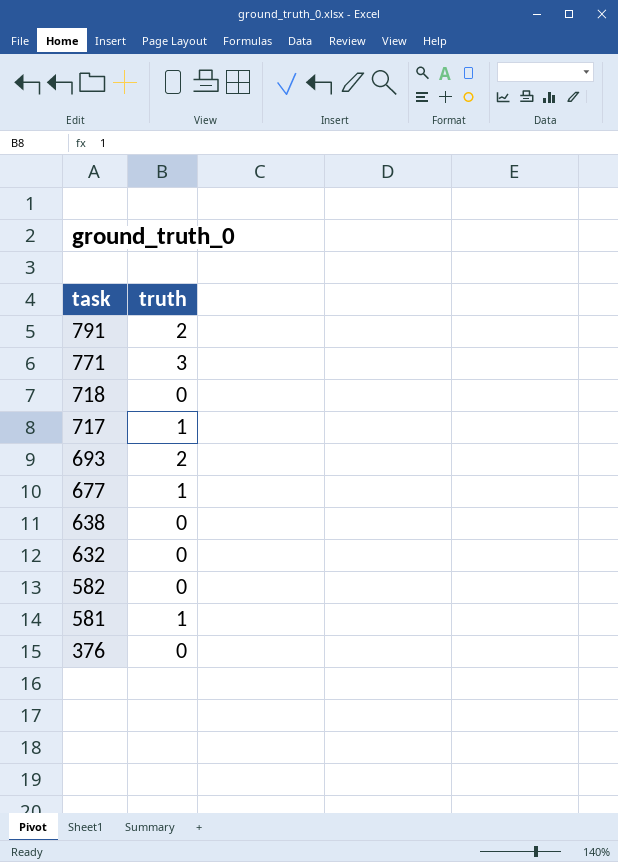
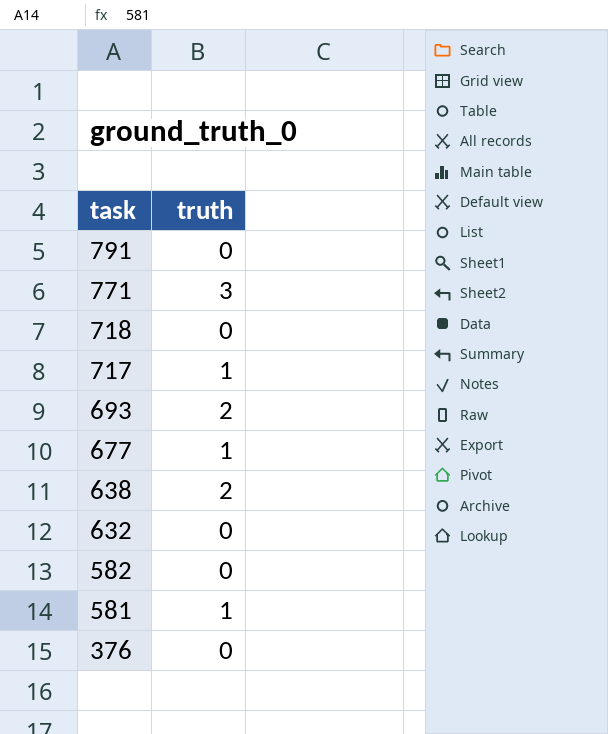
791 | truth: 2 -> 0
638 | truth: 0 -> 2

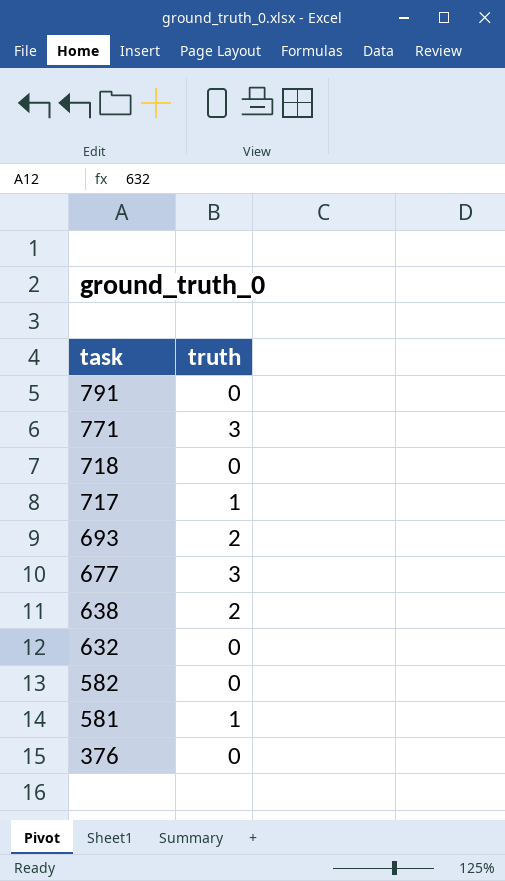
677 | truth: 1 -> 3

